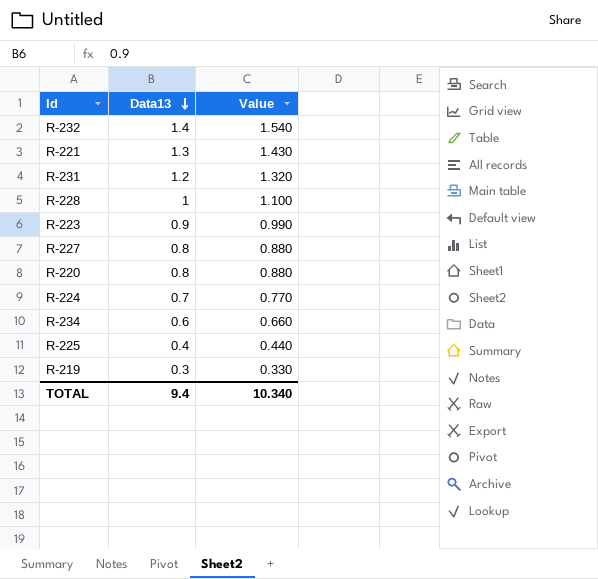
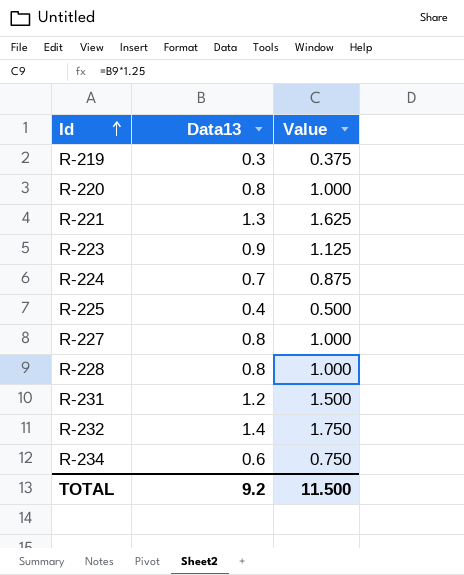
row order: Data13 descending -> Id ascending
column Value | formula: [Data13] * 1.1 -> [Data13] * 1.25
R-228 | Data13: 1 -> 0.8
TOTAL | Data13: 9.4 -> 9.2
TOTAL | Value: 10.340 -> 11.500

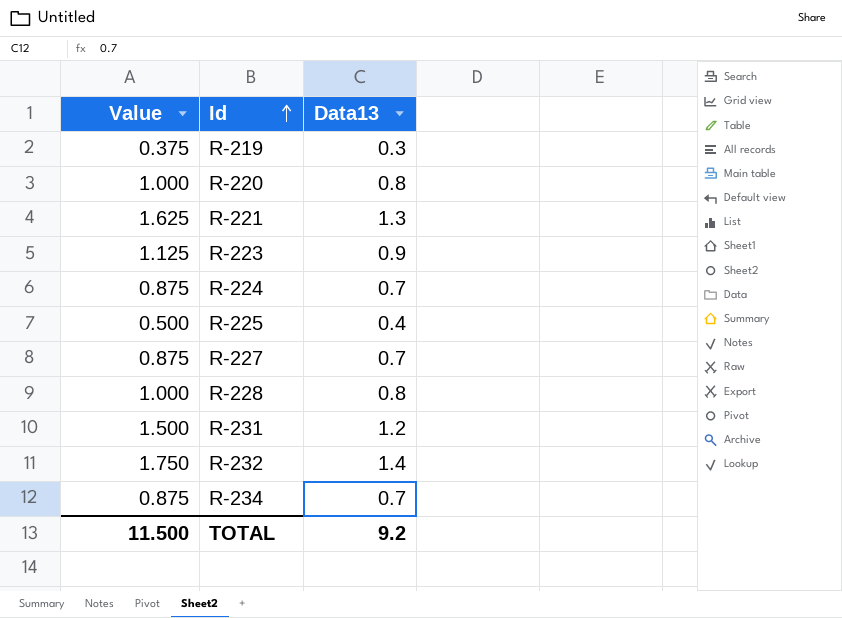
column Value | position: 3 -> 1
R-227 | Value: 1.000 -> 0.875
R-227 | Data13: 0.8 -> 0.7
R-234 | Value: 0.750 -> 0.875
R-234 | Data13: 0.6 -> 0.7

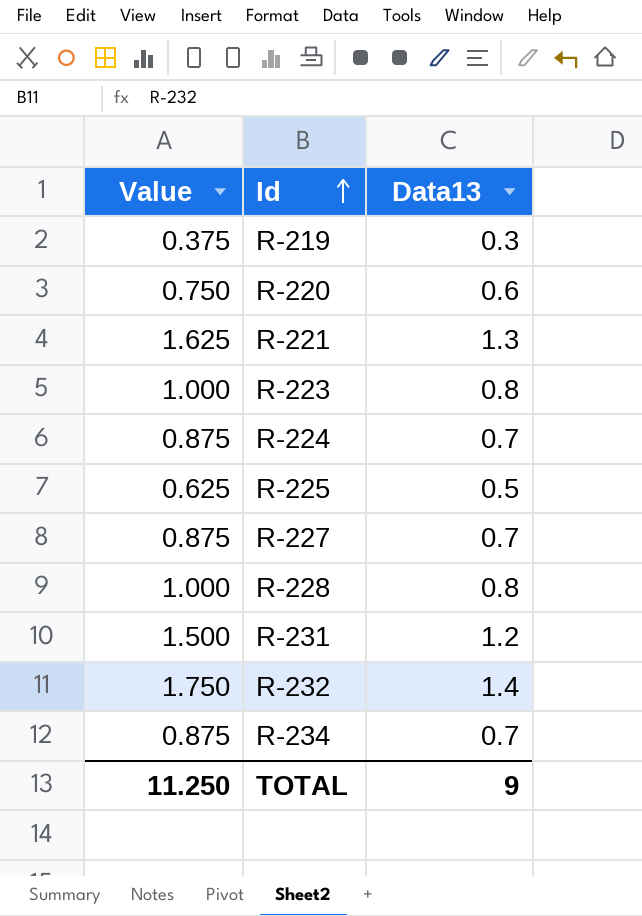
R-220 | Value: 1.000 -> 0.750
R-220 | Data13: 0.8 -> 0.6
R-223 | Value: 1.125 -> 1.000
R-223 | Data13: 0.9 -> 0.8
R-225 | Value: 0.500 -> 0.625
R-225 | Data13: 0.4 -> 0.5
TOTAL | Value: 11.500 -> 11.250
TOTAL | Data13: 9.2 -> 9

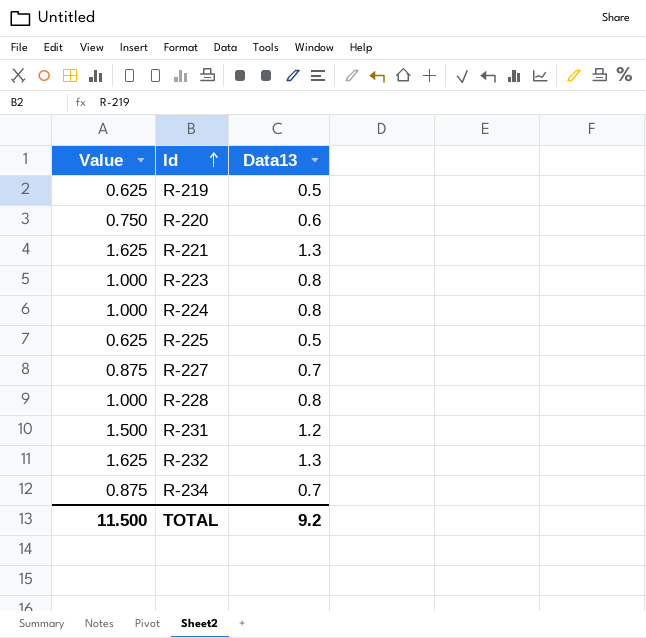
R-219 | Value: 0.375 -> 0.625
R-219 | Data13: 0.3 -> 0.5
R-224 | Value: 0.875 -> 1.000
R-224 | Data13: 0.7 -> 0.8
R-232 | Value: 1.750 -> 1.625
R-232 | Data13: 1.4 -> 1.3
TOTAL | Value: 11.250 -> 11.500
TOTAL | Data13: 9 -> 9.2

